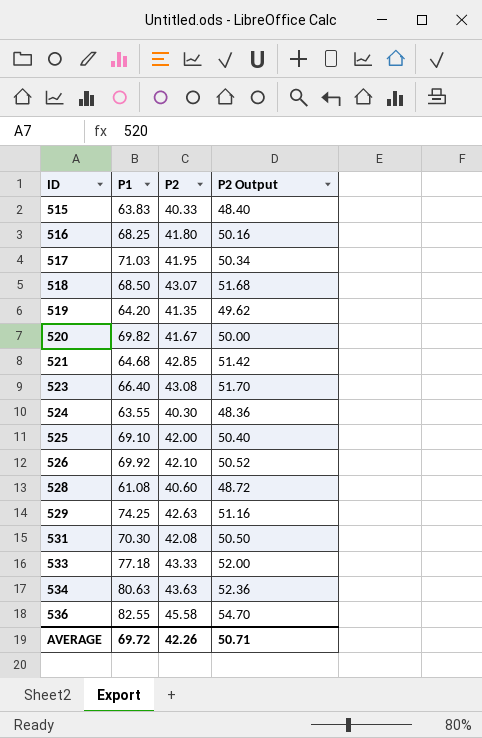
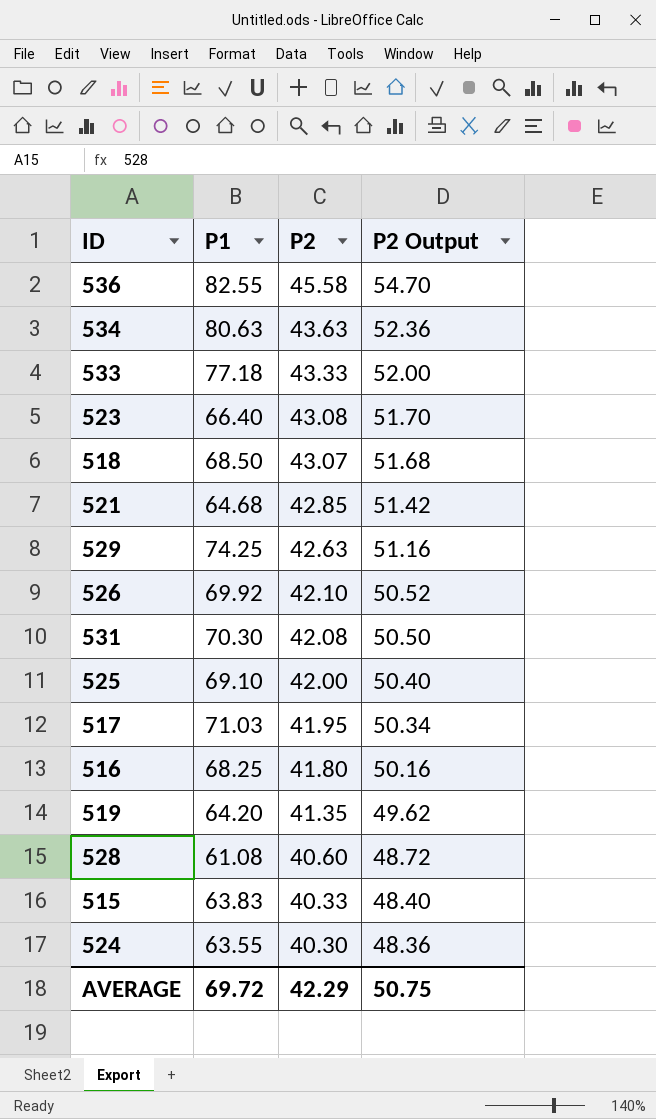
row order: ID ascending -> P2 descending
row 520: 69.82 | 41.67 | 50.00 -> none
AVERAGE | P2: 42.26 -> 42.29
AVERAGE | P2 Output: 50.71 -> 50.75

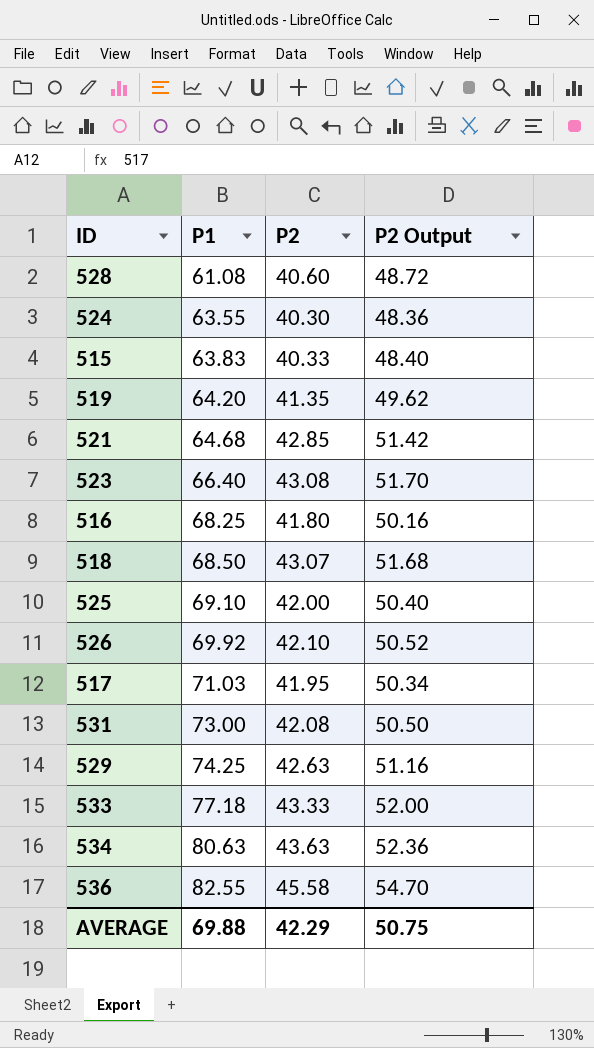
row order: P2 descending -> P1 ascending
531 | P1: 70.30 -> 73.00
AVERAGE | P1: 69.72 -> 69.88

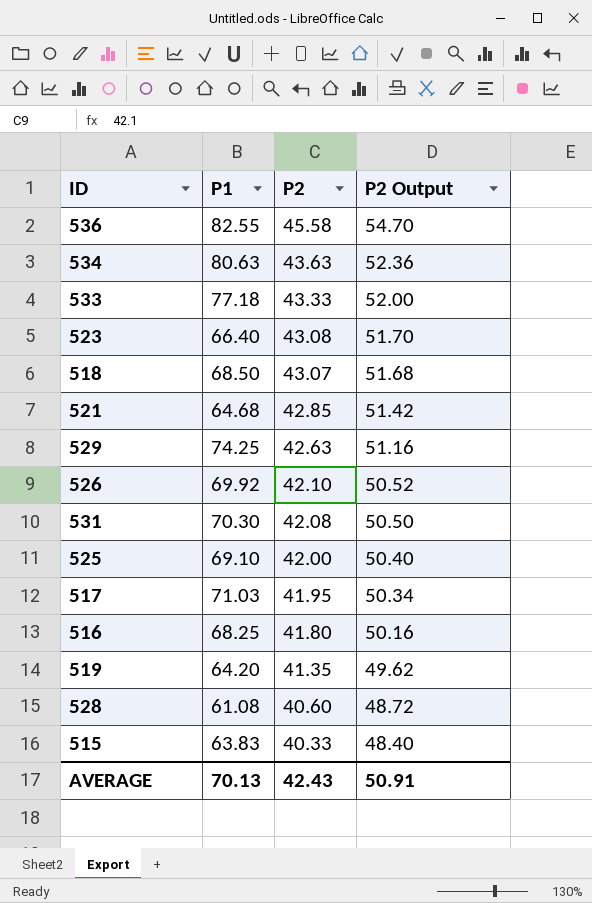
row order: P1 ascending -> P2 descending
row 524: 63.55 | 40.30 | 48.36 -> none
531 | P1: 73.00 -> 70.30
AVERAGE | P1: 69.88 -> 70.13
AVERAGE | P2: 42.29 -> 42.43
AVERAGE | P2 Output: 50.75 -> 50.91

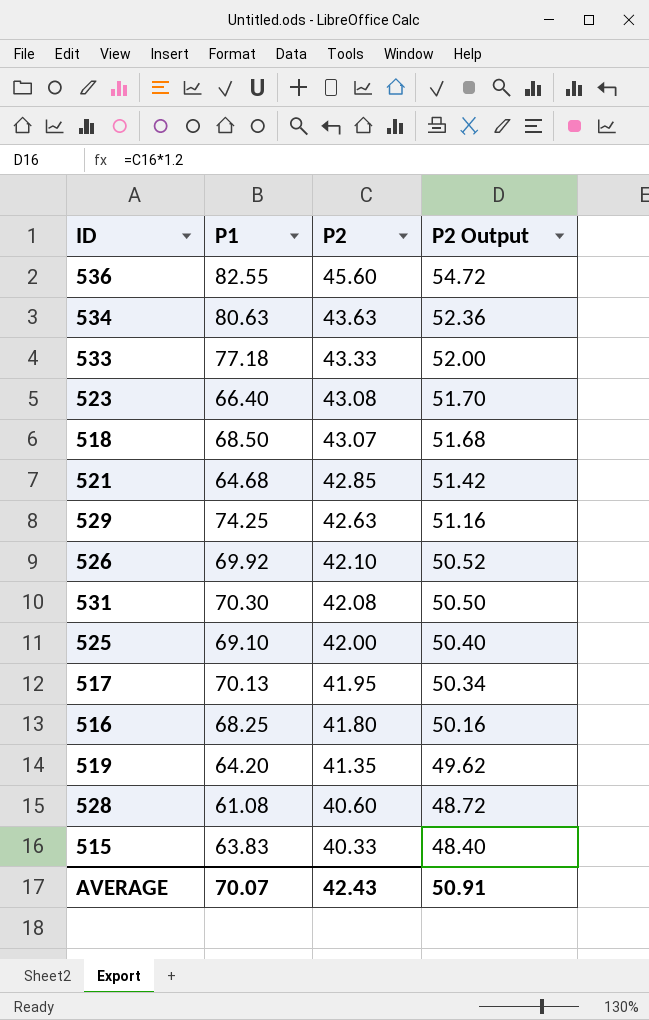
536 | P2: 45.58 -> 45.60
536 | P2 Output: 54.70 -> 54.72
517 | P1: 71.03 -> 70.13
AVERAGE | P1: 70.13 -> 70.07

